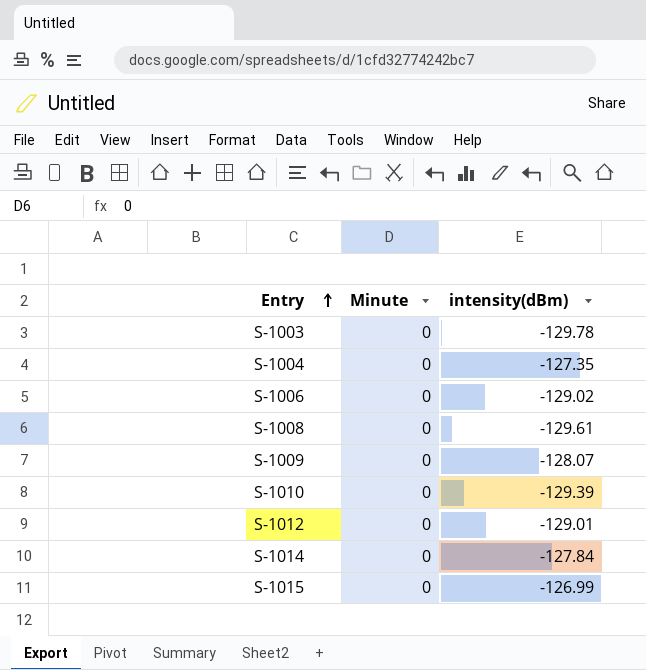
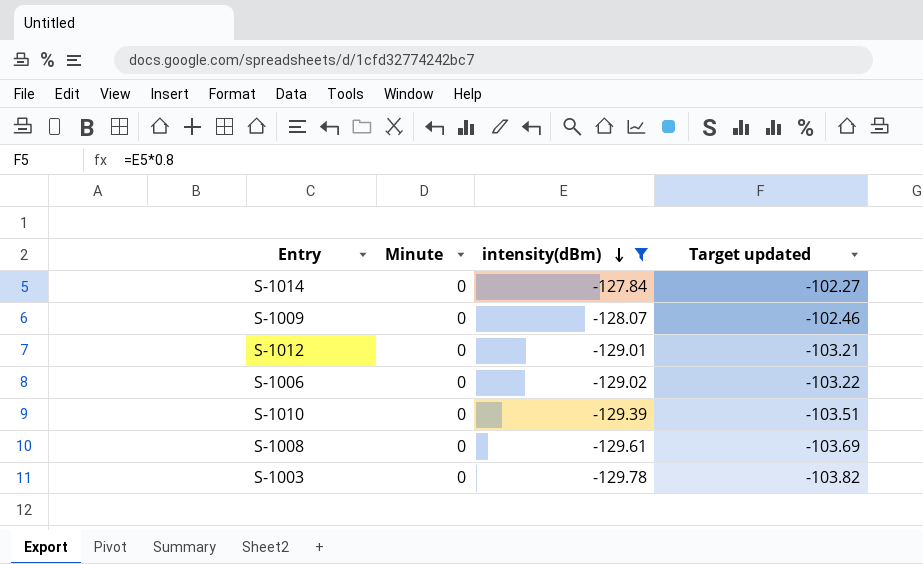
filter: none -> intensity(dBm) <= -127.84
row order: Entry ascending -> intensity(dBm) descending
column Target updated | formula: none -> [intensity(dBm)] * 0.8

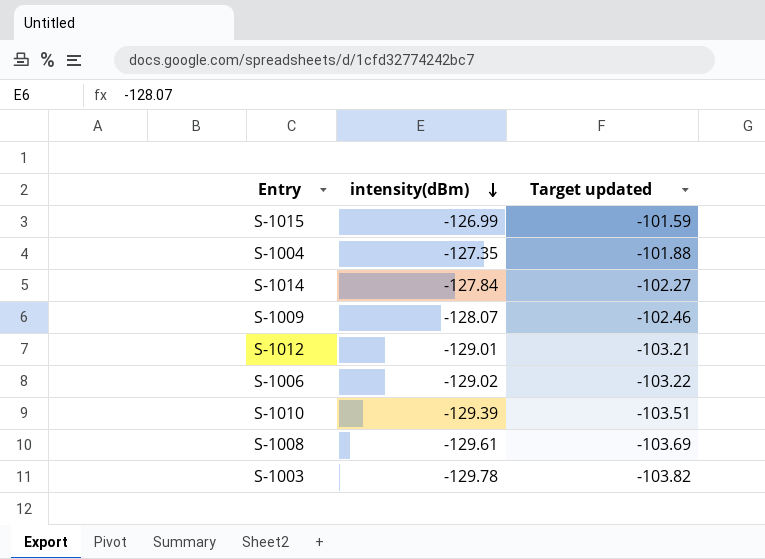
filter: intensity(dBm) <= -127.84 -> none
column Minute | position: 2 -> none

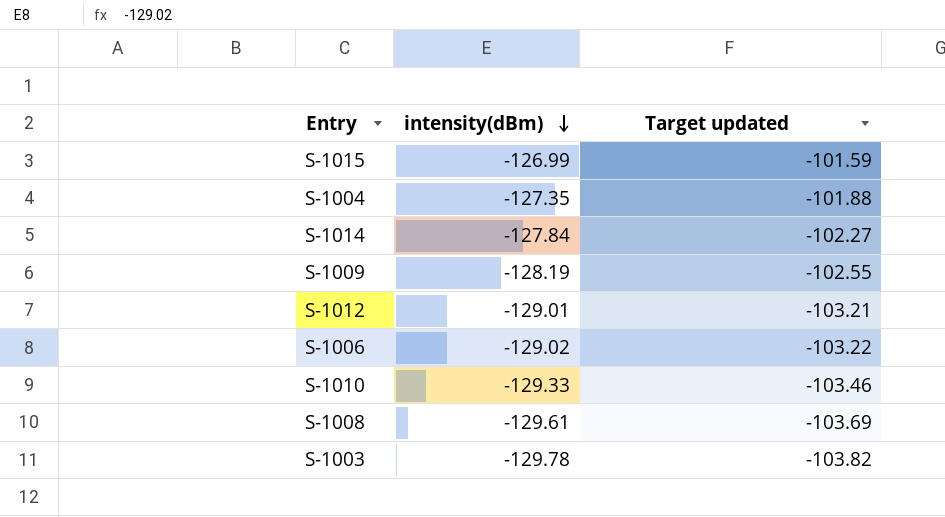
S-1009 | intensity(dBm): -128.07 -> -128.19
S-1009 | Target updated: -102.46 -> -102.55
S-1010 | intensity(dBm): -129.39 -> -129.33
S-1010 | Target updated: -103.51 -> -103.46

